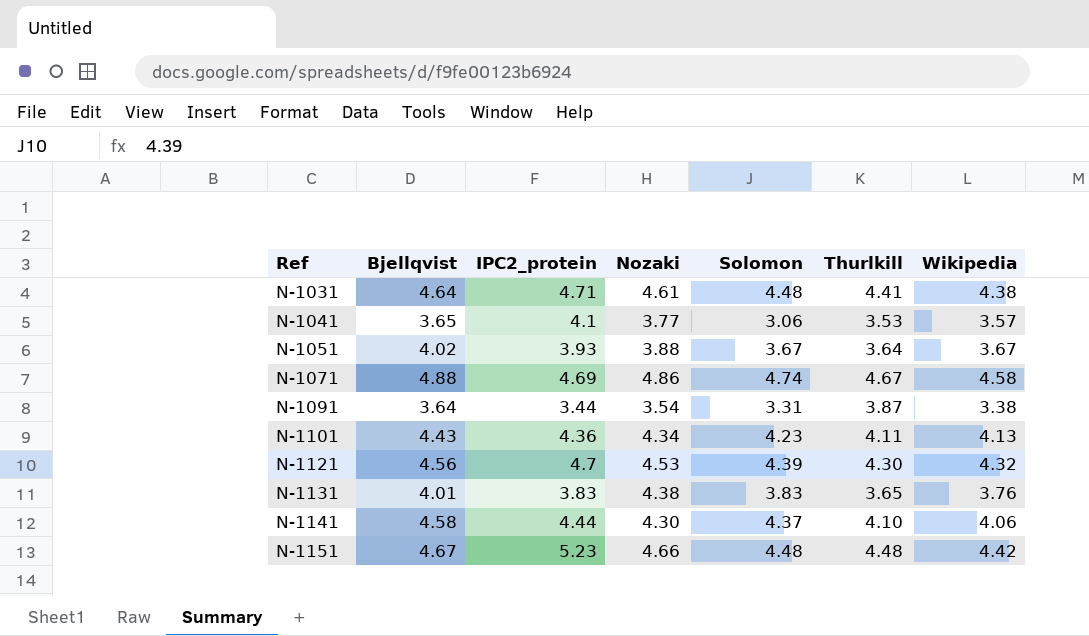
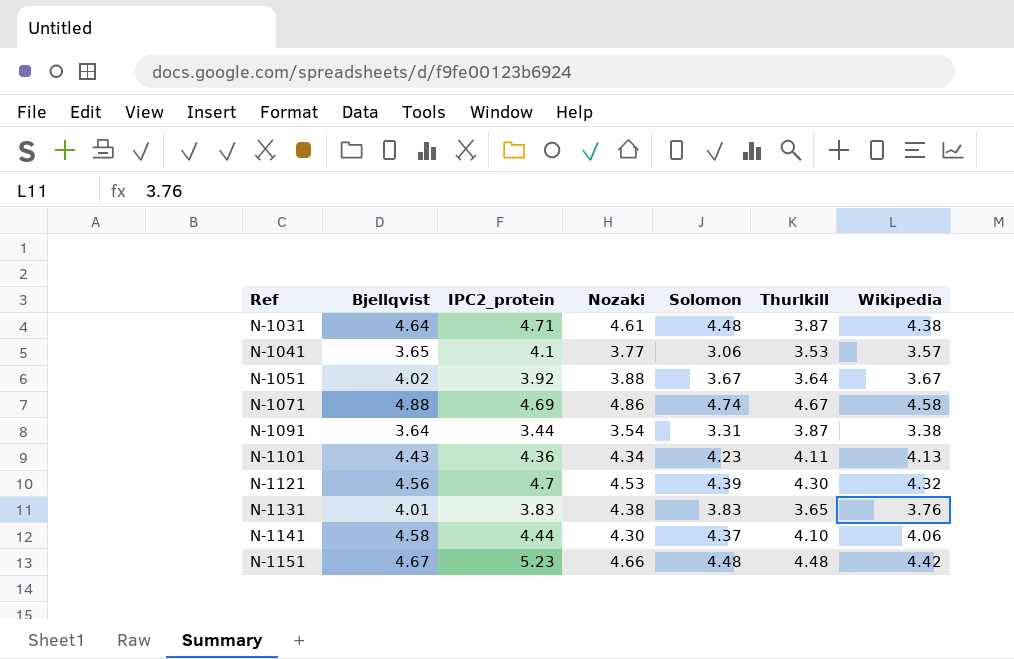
N-1031 | Thurlkill: 4.41 -> 3.87
N-1051 | IPC2_protein: 3.93 -> 3.92

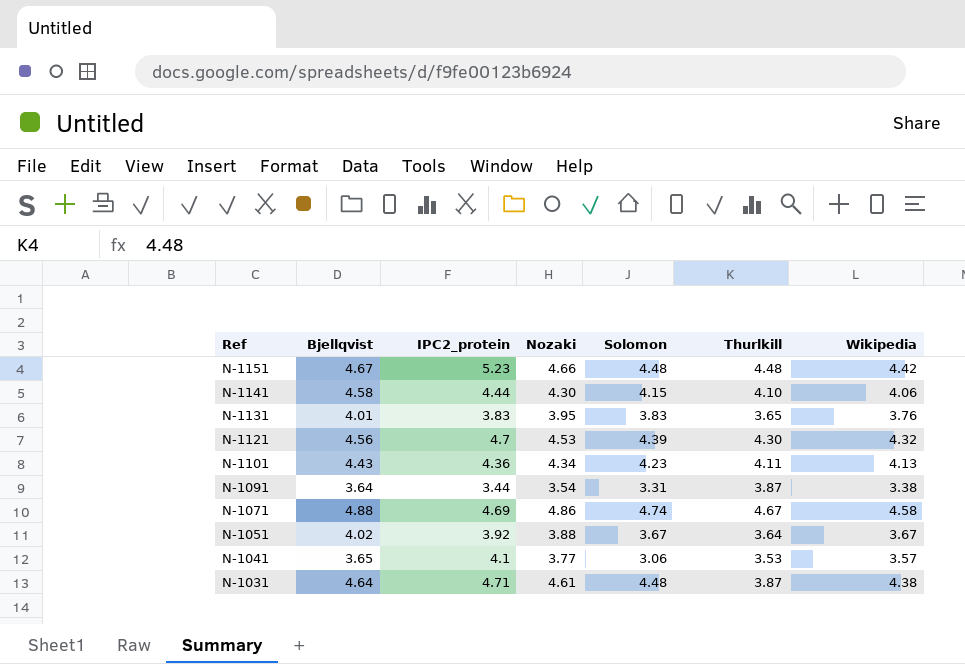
row order: Ref ascending -> Ref descending
N-1141 | Solomon: 4.37 -> 4.15
N-1131 | Nozaki: 4.38 -> 3.95

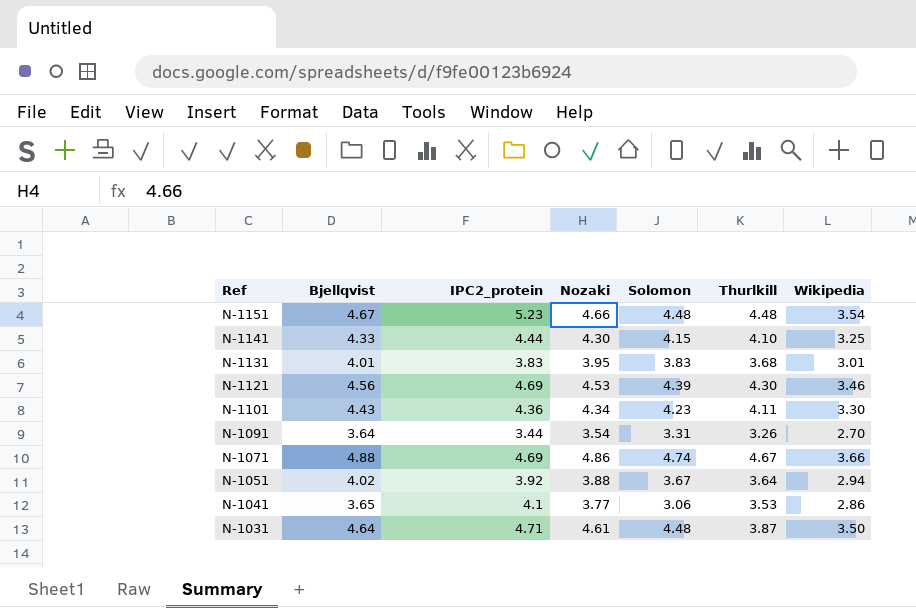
N-1151 | Wikipedia: 4.42 -> 3.54
N-1141 | Bjellqvist: 4.58 -> 4.33
N-1141 | Wikipedia: 4.06 -> 3.25
N-1131 | Thurlkill: 3.65 -> 3.68
N-1131 | Wikipedia: 3.76 -> 3.01
N-1121 | IPC2_protein: 4.7 -> 4.69
N-1121 | Wikipedia: 4.32 -> 3.46
N-1101 | Wikipedia: 4.13 -> 3.30
N-1091 | Thurlkill: 3.87 -> 3.26
N-1091 | Wikipedia: 3.38 -> 2.70
N-1071 | Wikipedia: 4.58 -> 3.66
N-1051 | Wikipedia: 3.67 -> 2.94
N-1041 | Wikipedia: 3.57 -> 2.86
N-1031 | Wikipedia: 4.38 -> 3.50

